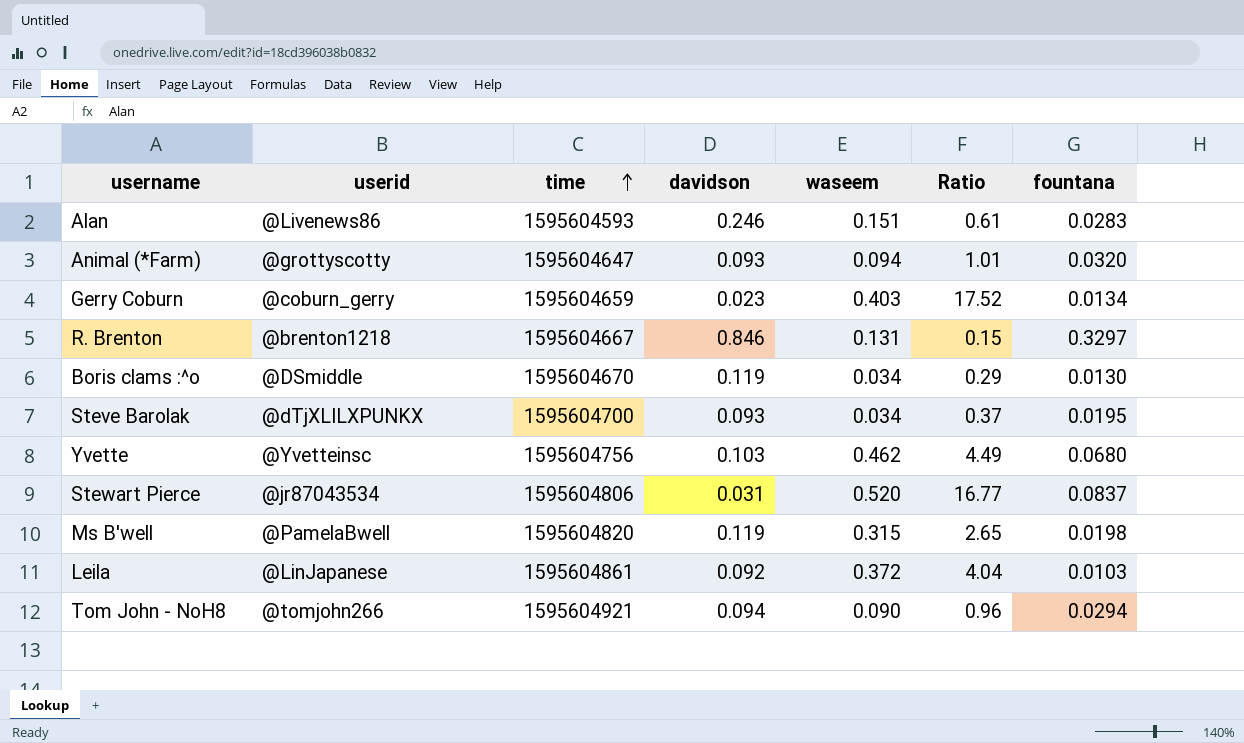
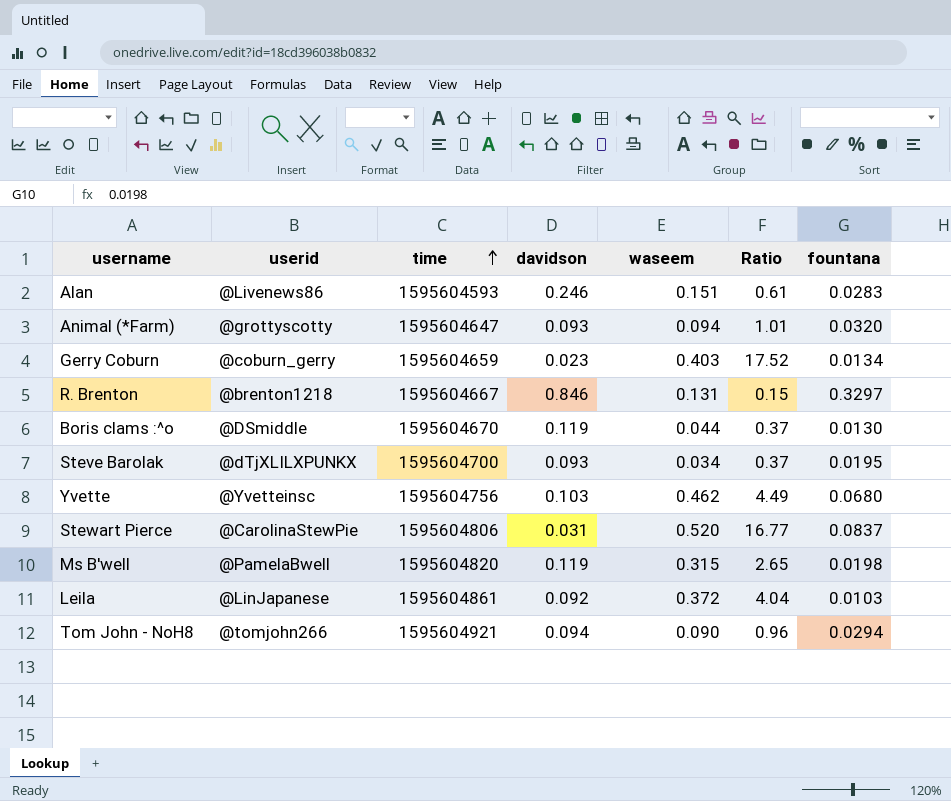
Boris clams :^o | waseem: 0.034 -> 0.044
Boris clams :^o | Ratio: 0.29 -> 0.37
Stewart Pierce | userid: @jr87043534 -> @CarolinaStewPie

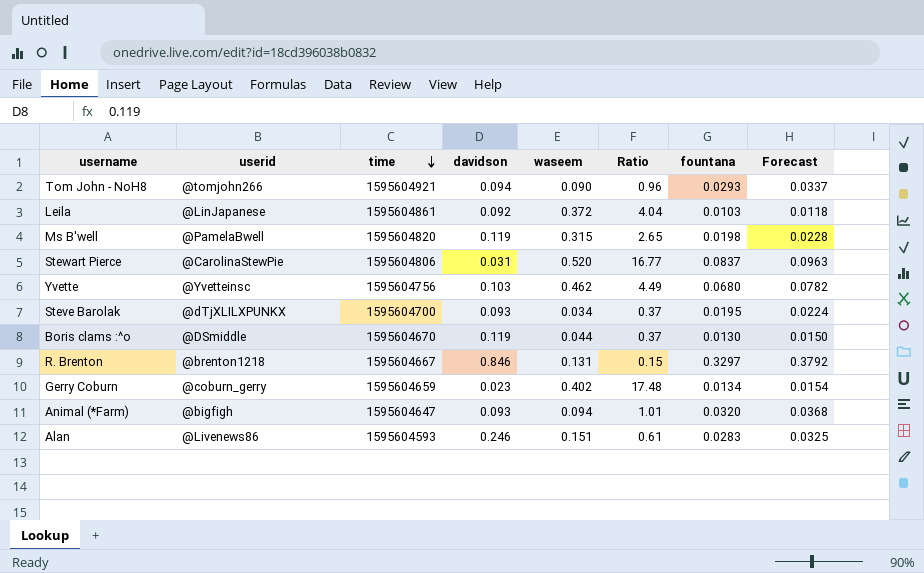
row order: time ascending -> time descending
column Forecast | formula: none -> [fountana] * 1.15
Tom John - NoH8 | fountana: 0.0294 -> 0.0293
Gerry Coburn | waseem: 0.403 -> 0.402
Gerry Coburn | Ratio: 17.52 -> 17.48
Animal (*Farm) | userid: @grottyscotty -> @bigfigh

